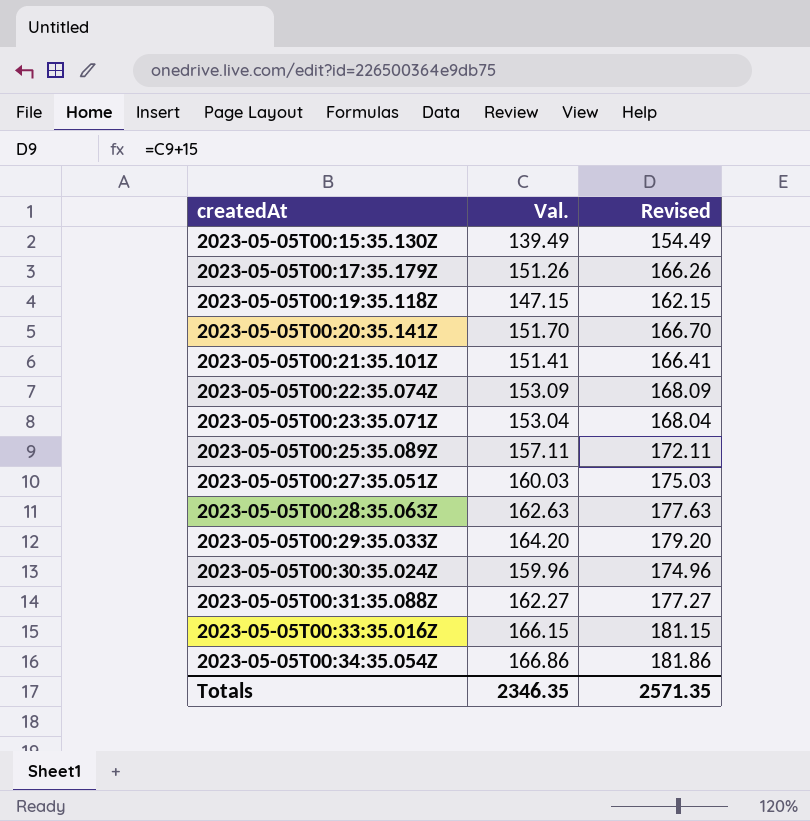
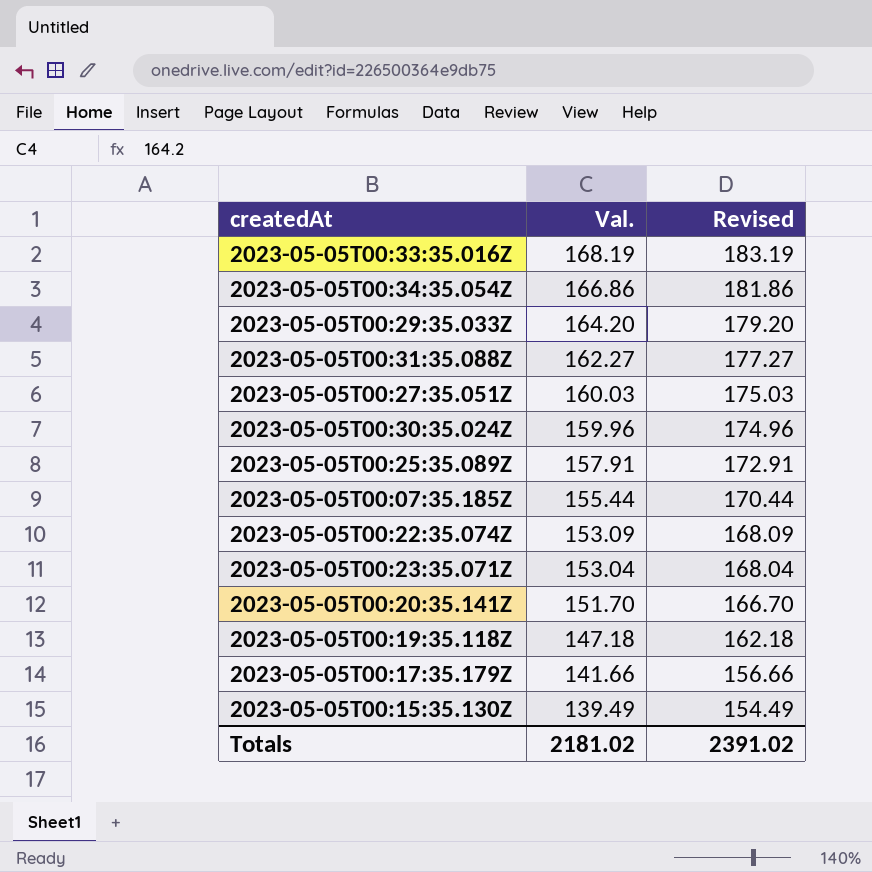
row order: createdAt ascending -> Val. descending
row 2023-05-05T00:21:35.101Z: 151.41 | 166.41 -> none
row 2023-05-05T00:28:35.063Z: 162.63 | 177.63 -> none
2023-05-05T00:33:35.016Z | Val.: 166.15 -> 168.19
2023-05-05T00:33:35.016Z | Revised: 181.15 -> 183.19
2023-05-05T00:25:35.089Z | Val.: 157.11 -> 157.91
2023-05-05T00:25:35.089Z | Revised: 172.11 -> 172.91
row 2023-05-05T00:07:35.185Z: none -> 155.44 | 170.44
2023-05-05T00:19:35.118Z | Val.: 147.15 -> 147.18
2023-05-05T00:19:35.118Z | Revised: 162.15 -> 162.18
2023-05-05T00:17:35.179Z | Val.: 151.26 -> 141.66
2023-05-05T00:17:35.179Z | Revised: 166.26 -> 156.66
Totals | Val.: 2346.35 -> 2181.02
Totals | Revised: 2571.35 -> 2391.02

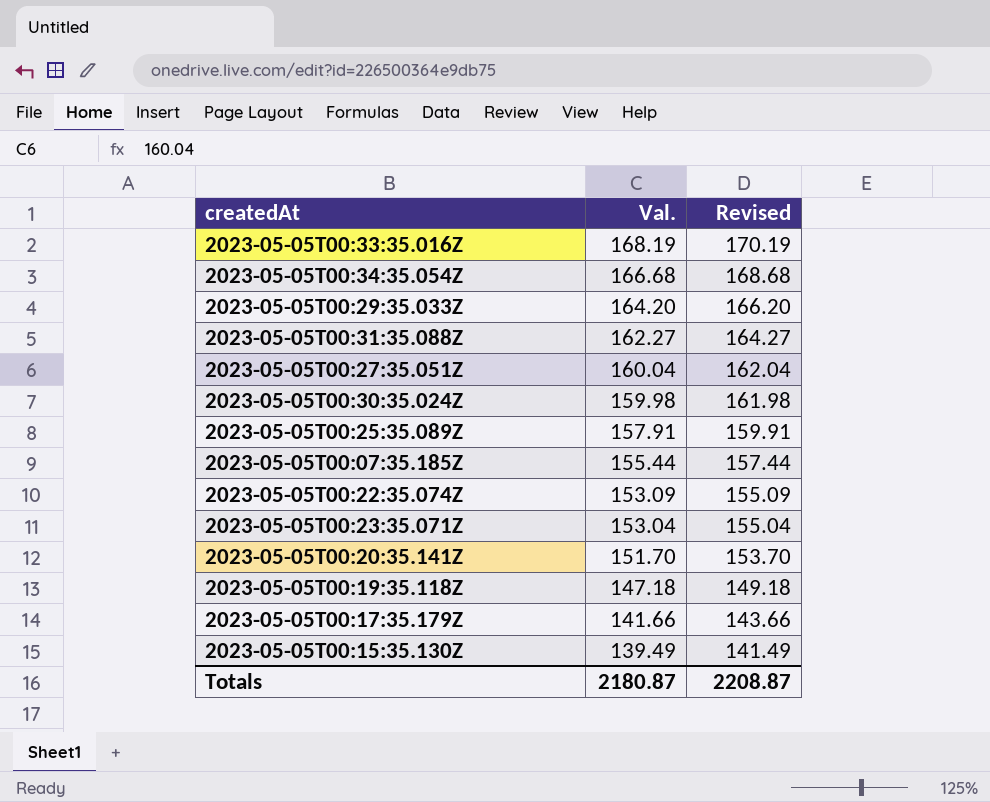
column Revised | formula: [Val.] + 15 -> [Val.] + 2
2023-05-05T00:34:35.054Z | Val.: 166.86 -> 166.68
2023-05-05T00:27:35.051Z | Val.: 160.03 -> 160.04
2023-05-05T00:30:35.024Z | Val.: 159.96 -> 159.98
Totals | Val.: 2181.02 -> 2180.87
Totals | Revised: 2391.02 -> 2208.87

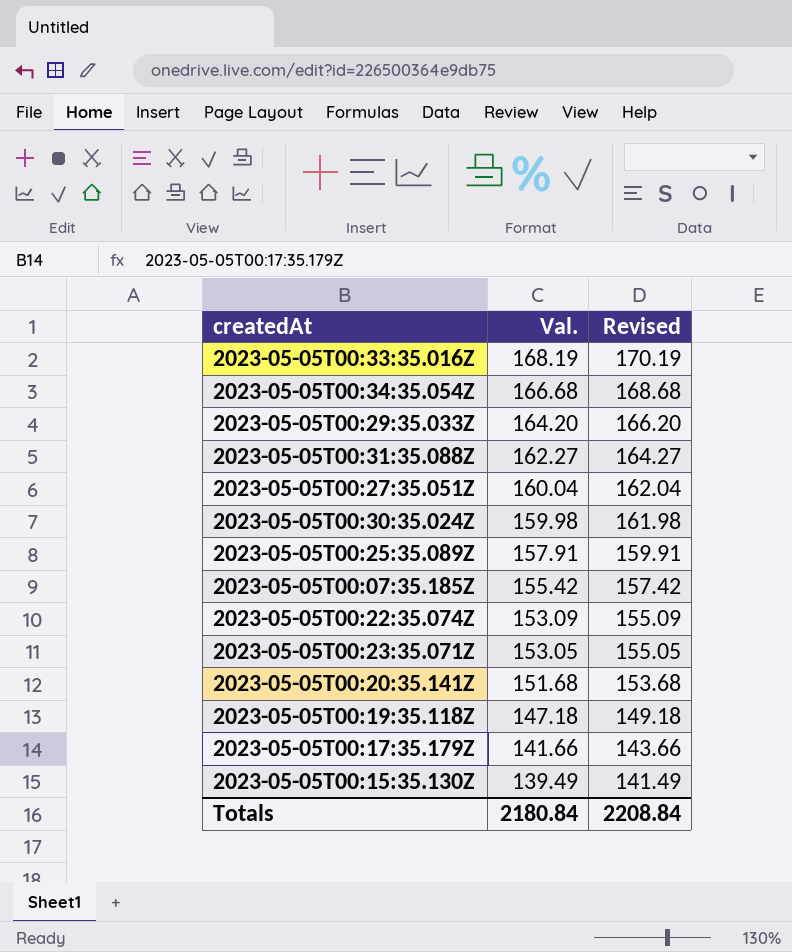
2023-05-05T00:07:35.185Z | Val.: 155.44 -> 155.42
2023-05-05T00:07:35.185Z | Revised: 157.44 -> 157.42
2023-05-05T00:23:35.071Z | Val.: 153.04 -> 153.05
2023-05-05T00:23:35.071Z | Revised: 155.04 -> 155.05
2023-05-05T00:20:35.141Z | Val.: 151.70 -> 151.68
2023-05-05T00:20:35.141Z | Revised: 153.70 -> 153.68
Totals | Val.: 2180.87 -> 2180.84
Totals | Revised: 2208.87 -> 2208.84

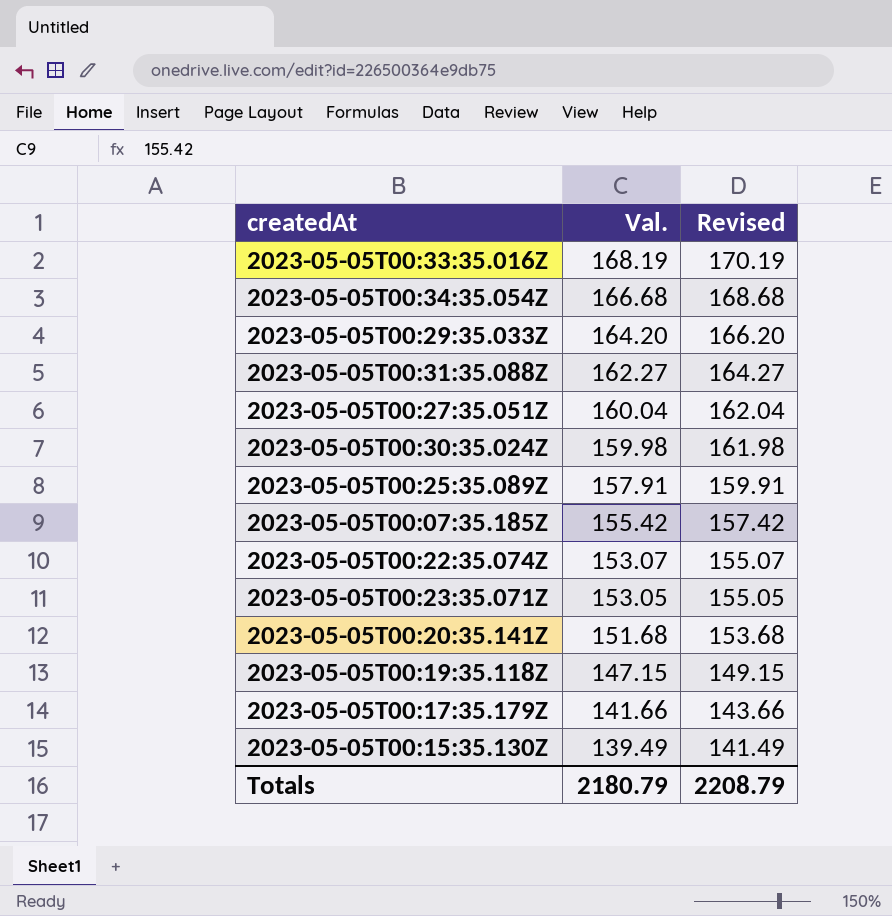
2023-05-05T00:22:35.074Z | Val.: 153.09 -> 153.07
2023-05-05T00:22:35.074Z | Revised: 155.09 -> 155.07
2023-05-05T00:19:35.118Z | Val.: 147.18 -> 147.15
2023-05-05T00:19:35.118Z | Revised: 149.18 -> 149.15
Totals | Val.: 2180.84 -> 2180.79
Totals | Revised: 2208.84 -> 2208.79

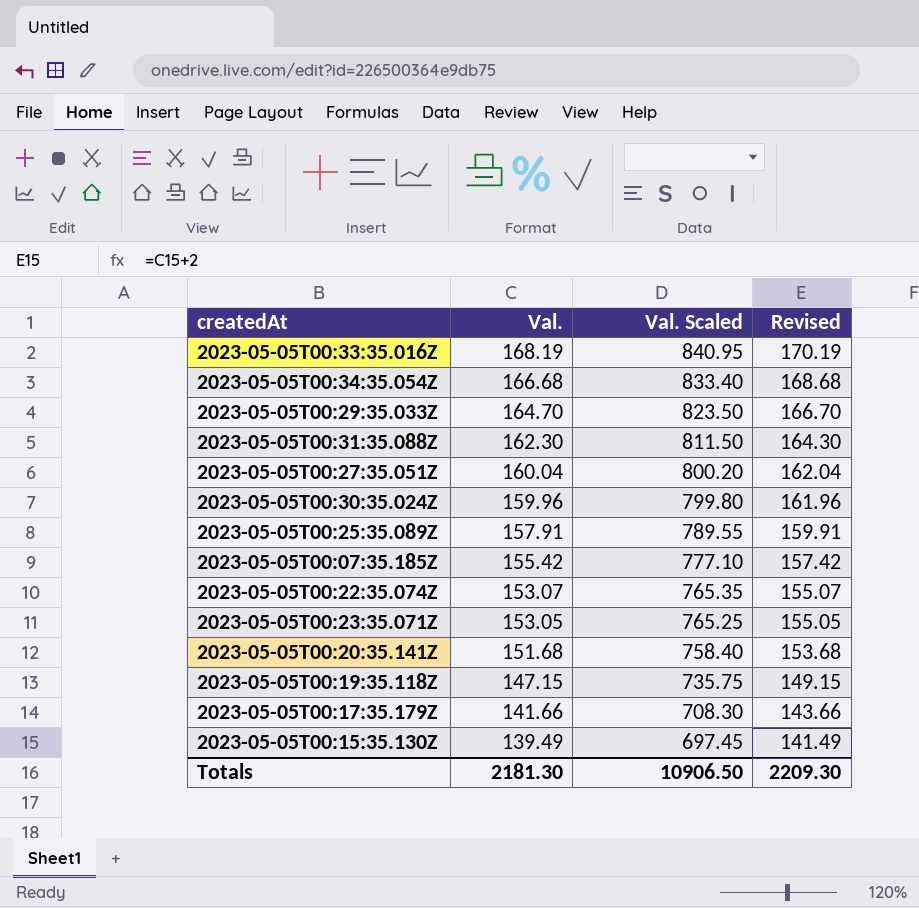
column Val. Scaled | formula: none -> [Val.] * 5
2023-05-05T00:29:35.033Z | Val.: 164.20 -> 164.70
2023-05-05T00:29:35.033Z | Revised: 166.20 -> 166.70
2023-05-05T00:31:35.088Z | Val.: 162.27 -> 162.30
2023-05-05T00:31:35.088Z | Revised: 164.27 -> 164.30
2023-05-05T00:30:35.024Z | Val.: 159.98 -> 159.96
2023-05-05T00:30:35.024Z | Revised: 161.98 -> 161.96
Totals | Val.: 2180.79 -> 2181.30
Totals | Revised: 2208.79 -> 2209.30

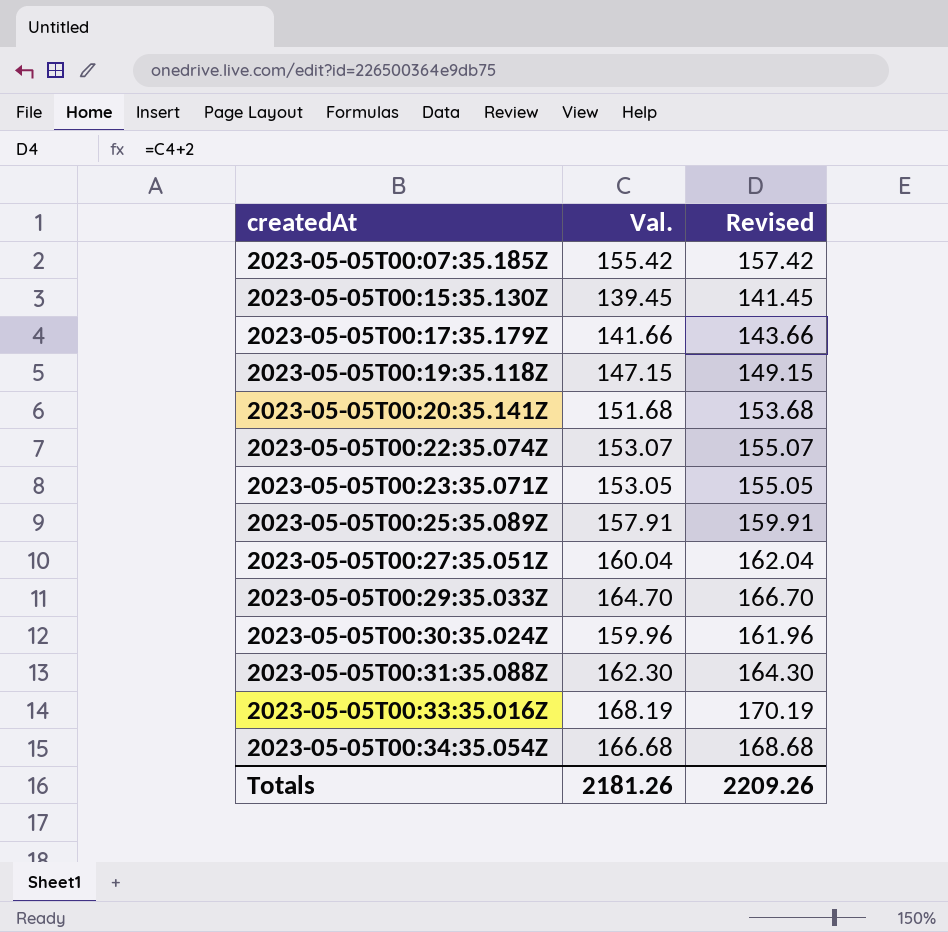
row order: Val. descending -> createdAt ascending
column Val. Scaled | formula: [Val.] * 5 -> none
2023-05-05T00:15:35.130Z | Val.: 139.49 -> 139.45
2023-05-05T00:15:35.130Z | Revised: 141.49 -> 141.45
Totals | Val.: 2181.30 -> 2181.26
Totals | Revised: 2209.30 -> 2209.26

